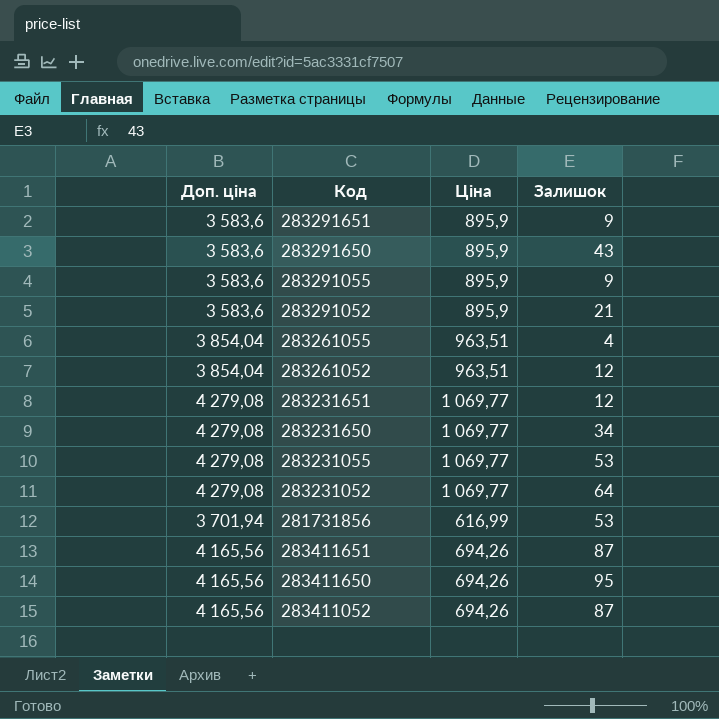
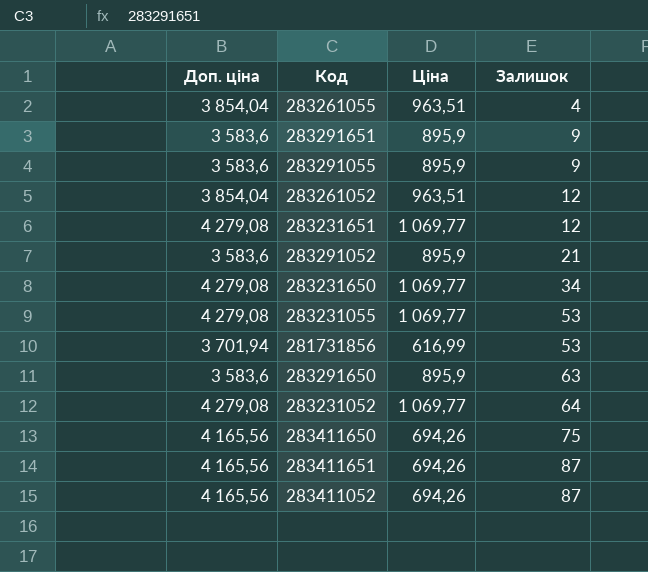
row order: none -> Залишок ascending
283291650 | Залишок: 43 -> 63
283411650 | Залишок: 95 -> 75

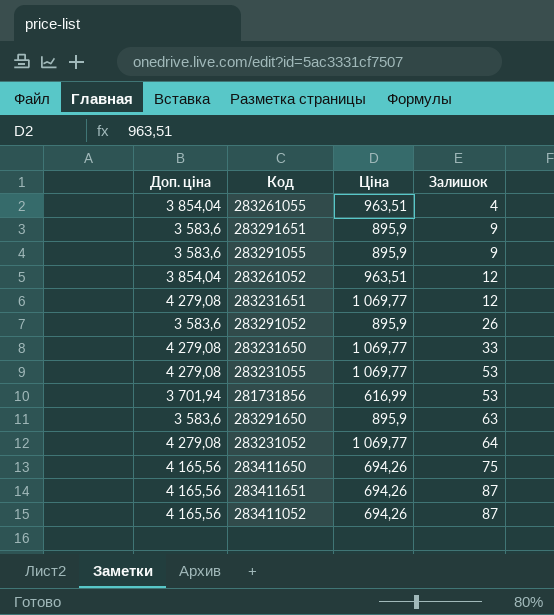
283291052 | Залишок: 21 -> 26
283231650 | Залишок: 34 -> 33

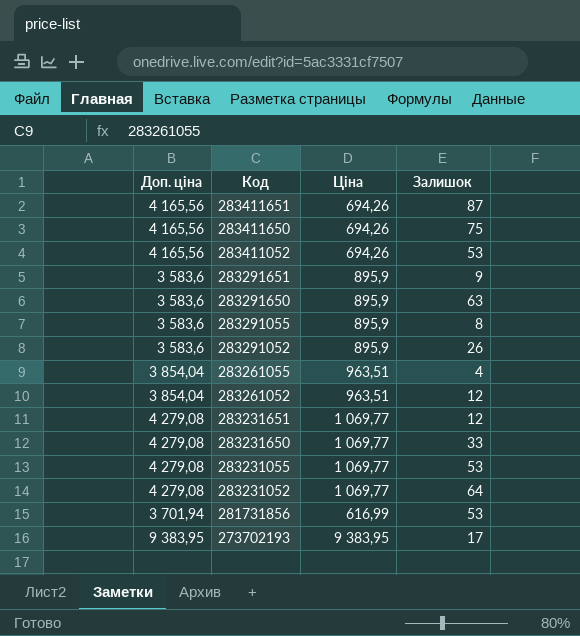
row order: Залишок ascending -> Код descending
283411052 | Залишок: 87 -> 53
283291055 | Залишок: 9 -> 8
row 273702193: none -> 9 383,95 | 9 383,95 | 17

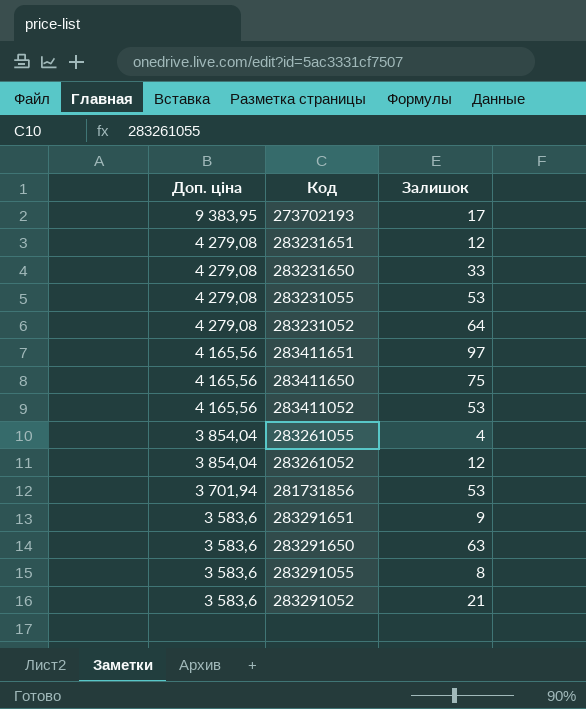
row order: Код descending -> Доп. ціна descending
column Ціна | position: 3 -> none
283411651 | Залишок: 87 -> 97
283291052 | Залишок: 26 -> 21

